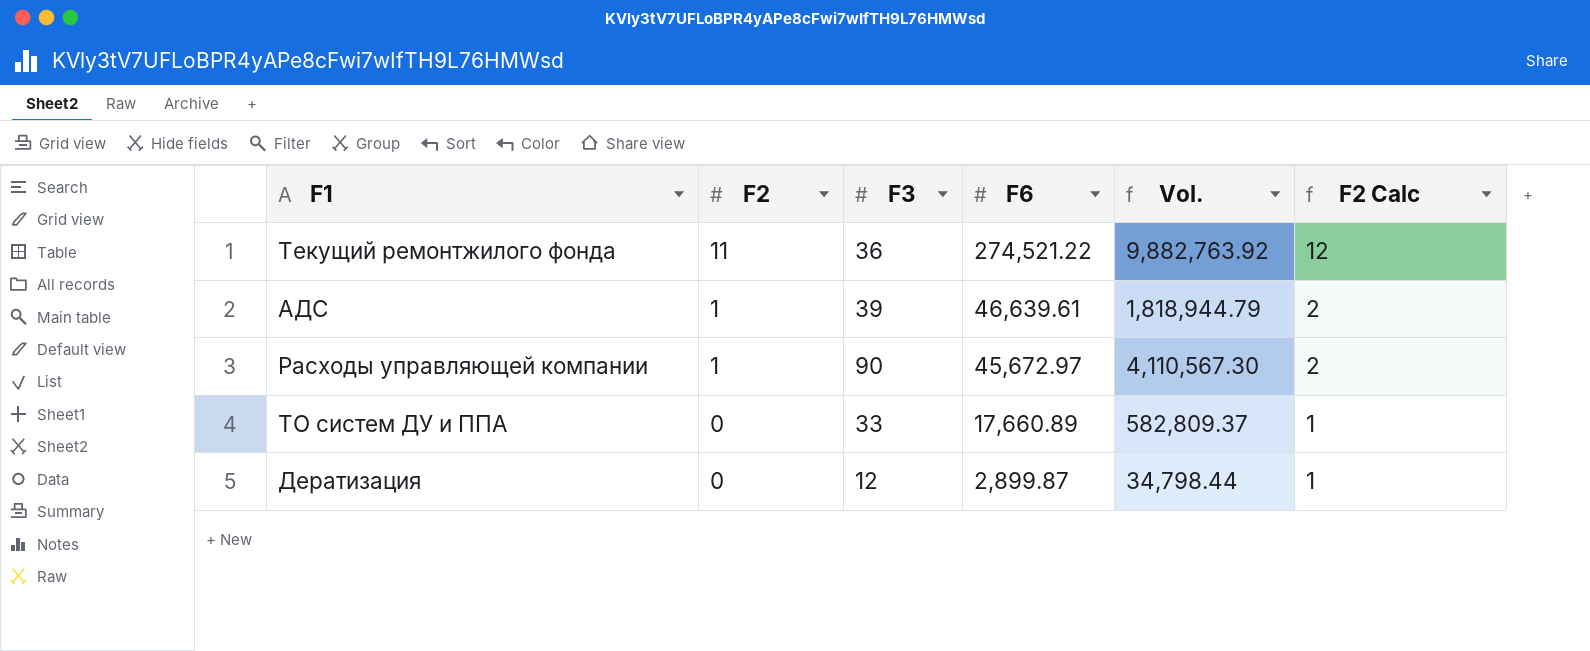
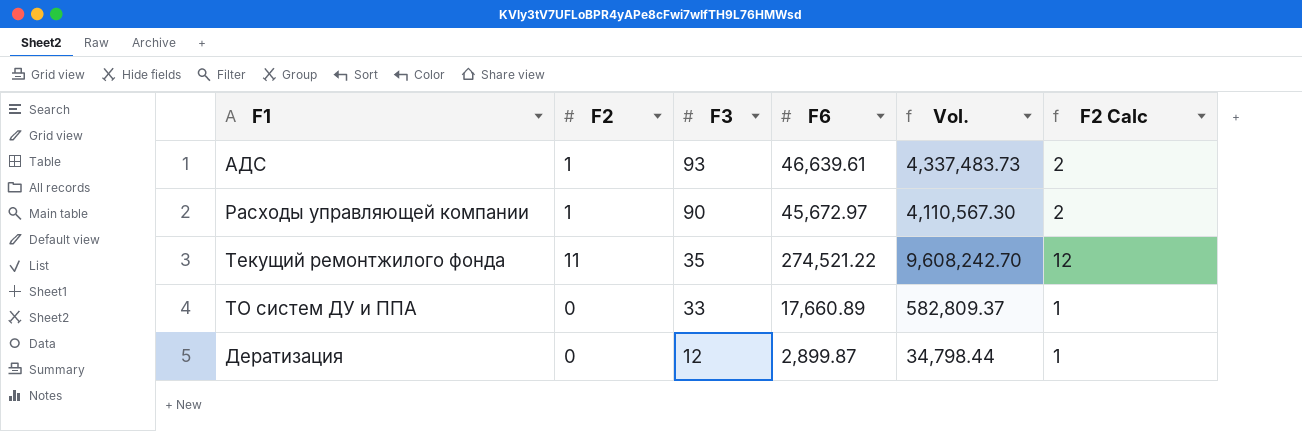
row order: F2 descending -> F3 descending
АДС | F3: 39 -> 93
АДС | Vol.: 1,818,944.79 -> 4,337,483.73
Текущий ремонтжилого фонда | F3: 36 -> 35
Текущий ремонтжилого фонда | Vol.: 9,882,763.92 -> 9,608,242.70

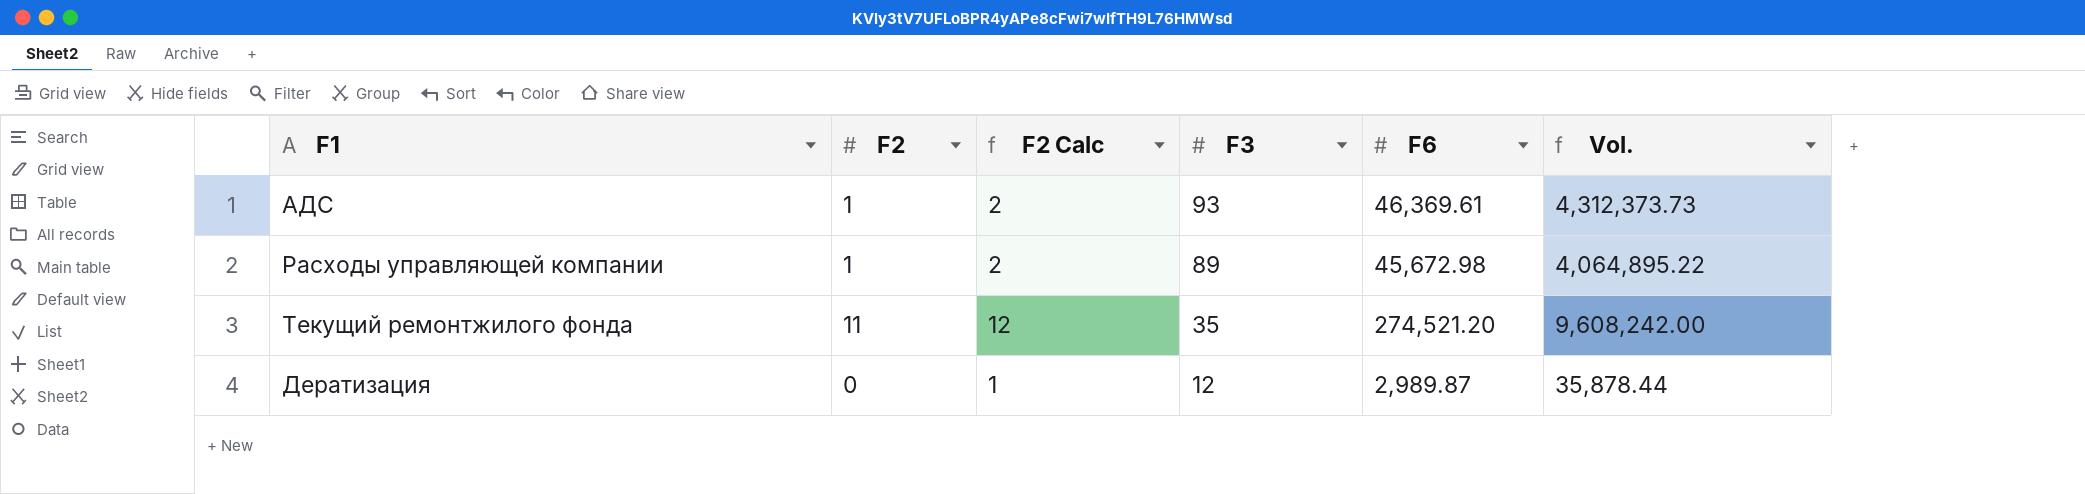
column F2 Calc | position: 6 -> 3
row ТО систем ДУ и ППА: 0 | 33 | 17,660.89 | 582,809.37 | 1 -> none
АДС | F6: 46,639.61 -> 46,369.61
АДС | Vol.: 4,337,483.73 -> 4,312,373.73
Расходы управляющей компании | F3: 90 -> 89
Расходы управляющей компании | F6: 45,672.97 -> 45,672.98
Расходы управляющей компании | Vol.: 4,110,567.30 -> 4,064,895.22
Текущий ремонтжилого фонда | F6: 274,521.22 -> 274,521.20
Текущий ремонтжилого фонда | Vol.: 9,608,242.70 -> 9,608,242.00
Дератизация | F6: 2,899.87 -> 2,989.87
Дератизация | Vol.: 34,798.44 -> 35,878.44

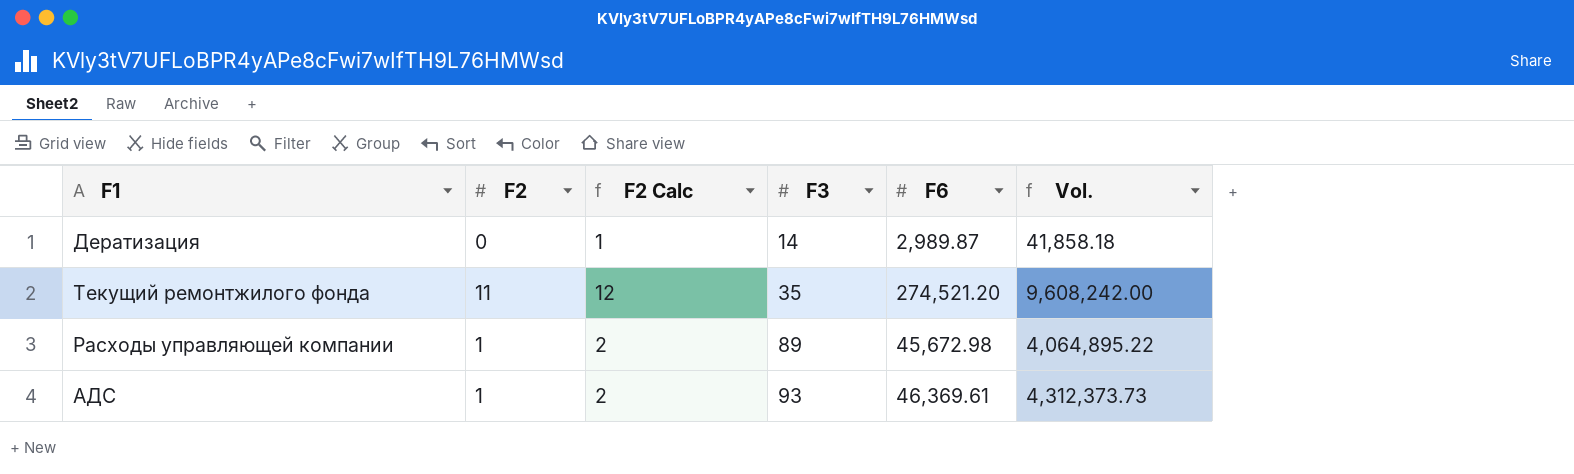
row order: F3 descending -> F3 ascending
Дератизация | F3: 12 -> 14
Дератизация | Vol.: 35,878.44 -> 41,858.18

